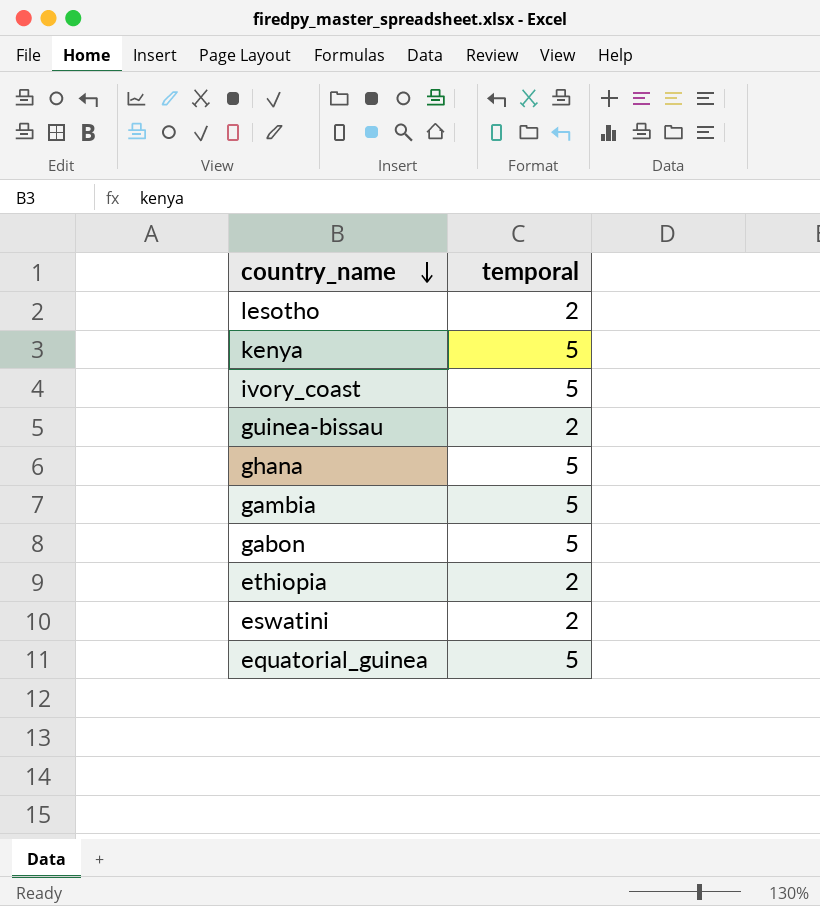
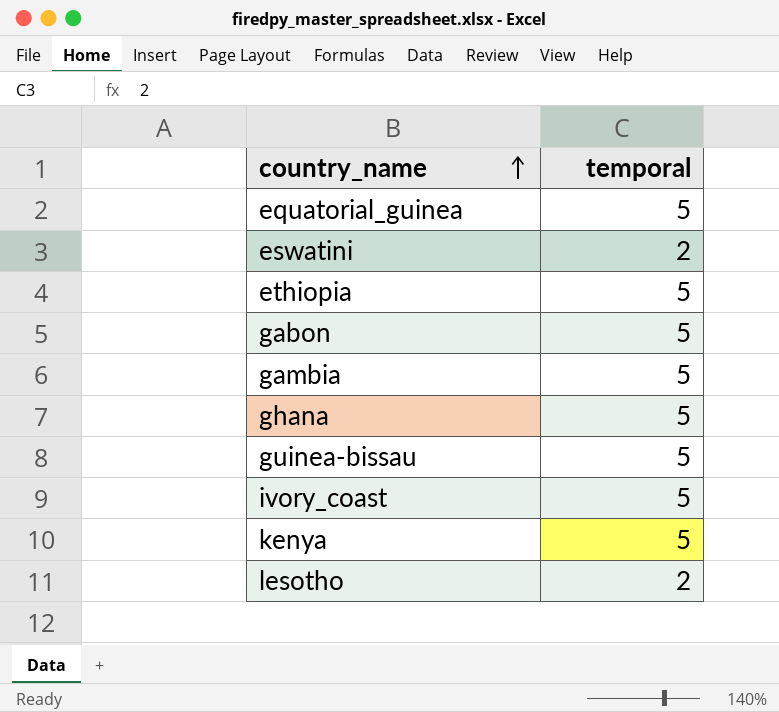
row order: country_name descending -> country_name ascending
ethiopia | temporal: 2 -> 5
guinea-bissau | temporal: 2 -> 5

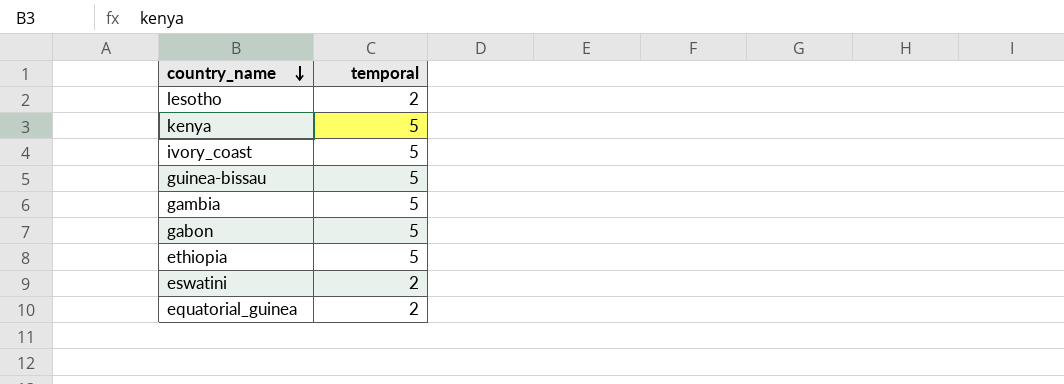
row order: country_name ascending -> country_name descending
row ghana: 5 -> none
equatorial_guinea | temporal: 5 -> 2

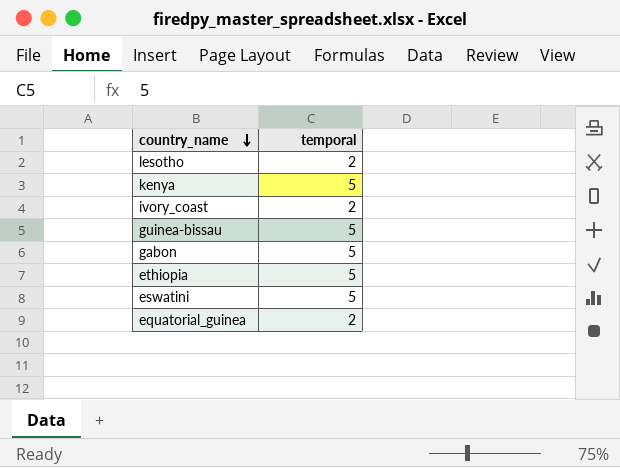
row gambia: 5 -> none
ivory_coast | temporal: 5 -> 2
eswatini | temporal: 2 -> 5

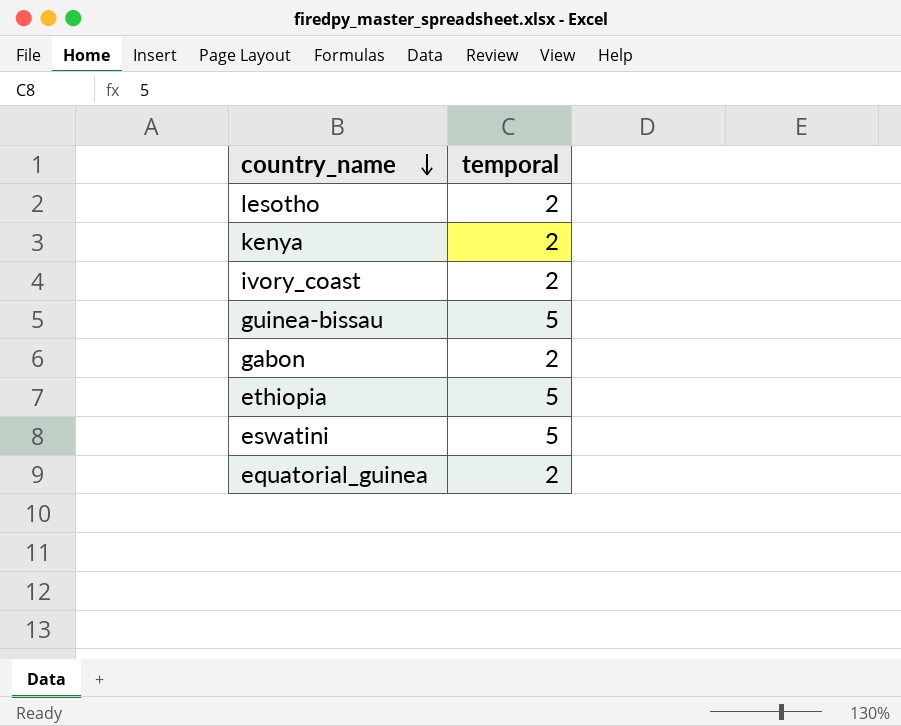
kenya | temporal: 5 -> 2
gabon | temporal: 5 -> 2

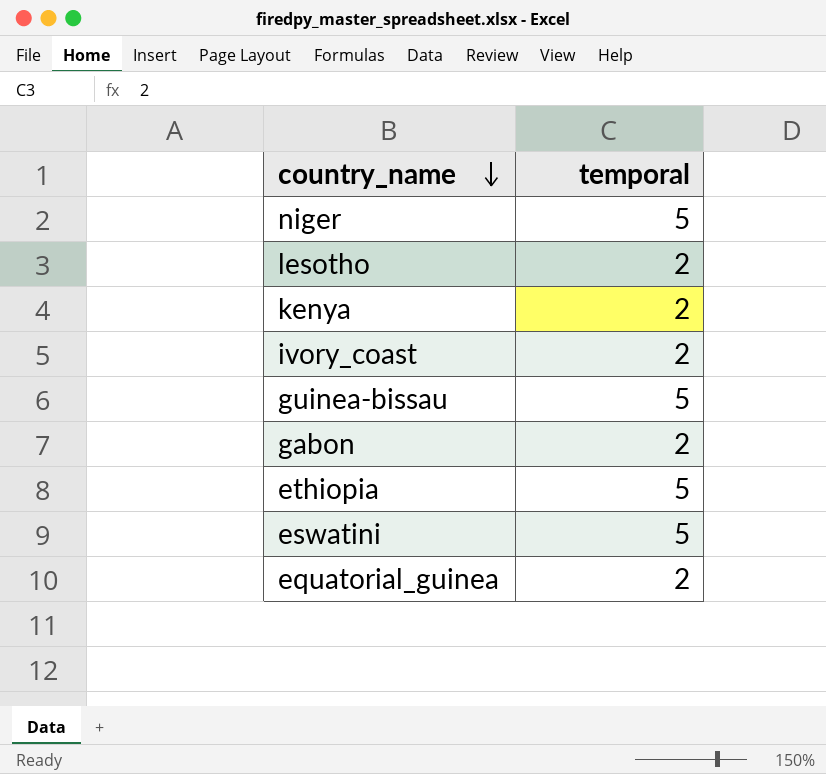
row niger: none -> 5

